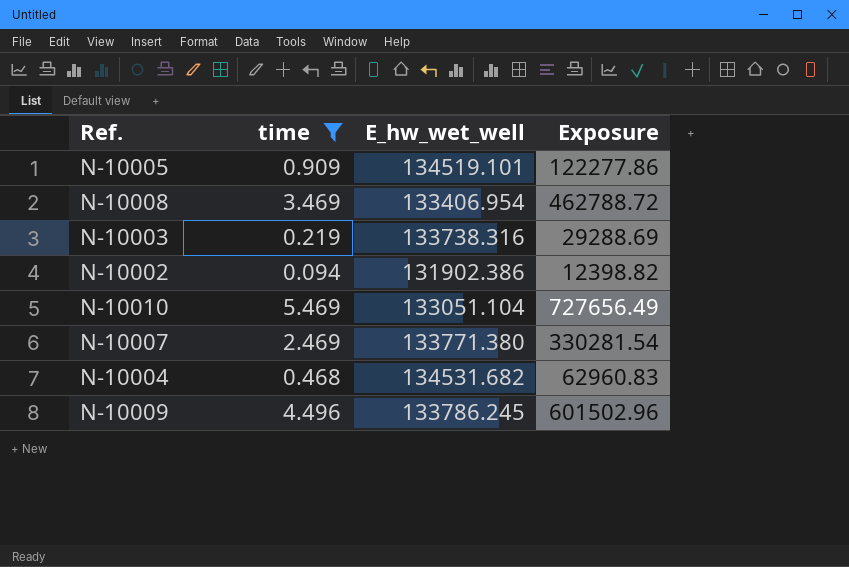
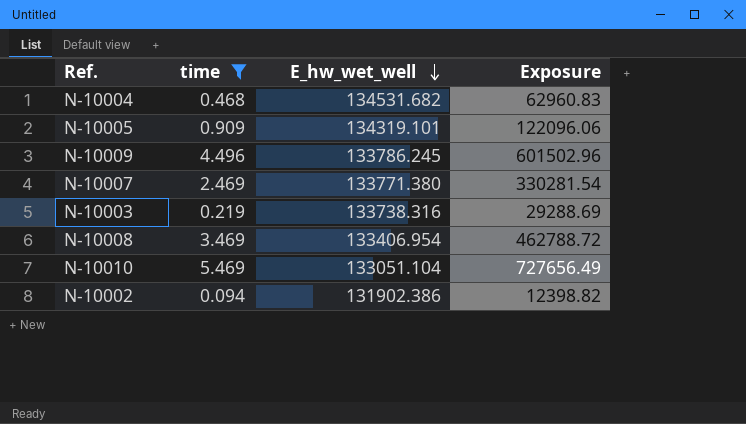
row order: none -> E_hw_wet_well descending
N-10005 | E_hw_wet_well: 134519.101 -> 134319.101
N-10005 | Exposure: 122277.86 -> 122096.06

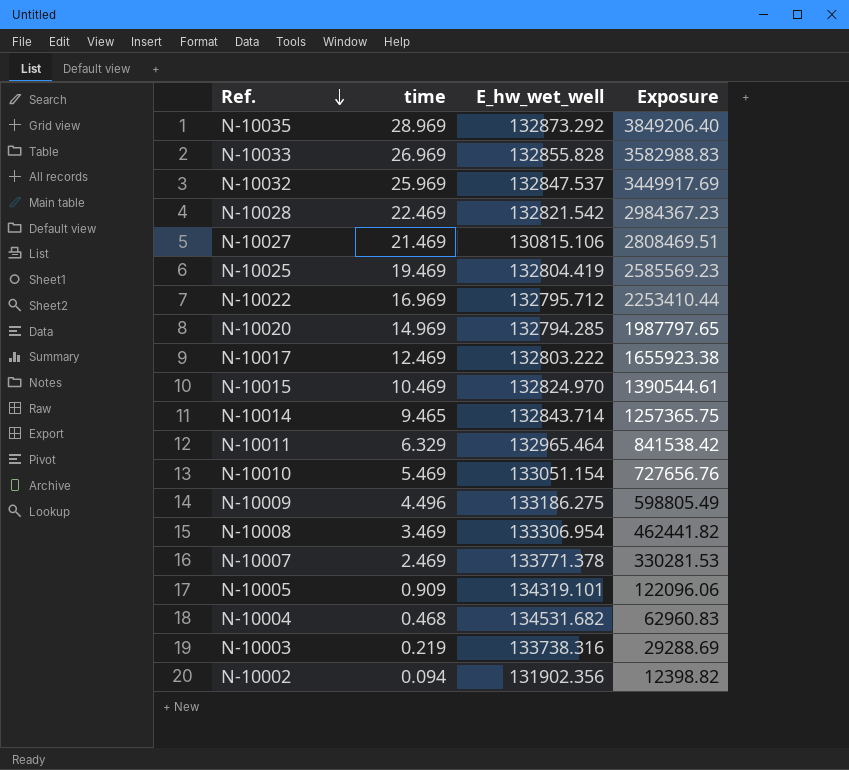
filter: time <= 5.469 -> none
row order: E_hw_wet_well descending -> Ref. descending
N-10010 | E_hw_wet_well: 133051.104 -> 133051.154
N-10010 | Exposure: 727656.49 -> 727656.76
N-10009 | E_hw_wet_well: 133786.245 -> 133186.275
N-10009 | Exposure: 601502.96 -> 598805.49
N-10008 | E_hw_wet_well: 133406.954 -> 133306.954
N-10008 | Exposure: 462788.72 -> 462441.82
N-10007 | E_hw_wet_well: 133771.380 -> 133771.378
N-10007 | Exposure: 330281.54 -> 330281.53
N-10002 | E_hw_wet_well: 131902.386 -> 131902.356

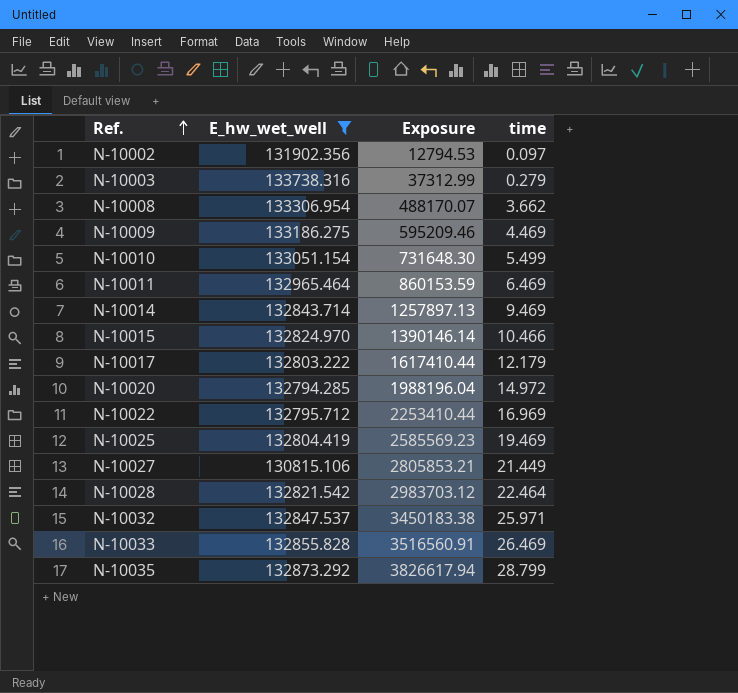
filter: none -> E_hw_wet_well <= 133738.316
row order: Ref. descending -> Ref. ascending
column time | position: 2 -> 4
N-10002 | Exposure: 12398.82 -> 12794.53
N-10002 | time: 0.094 -> 0.097
N-10003 | Exposure: 29288.69 -> 37312.99
N-10003 | time: 0.219 -> 0.279
N-10008 | Exposure: 462441.82 -> 488170.07
N-10008 | time: 3.469 -> 3.662
N-10009 | Exposure: 598805.49 -> 595209.46
N-10009 | time: 4.496 -> 4.469
N-10010 | Exposure: 727656.76 -> 731648.30
N-10010 | time: 5.469 -> 5.499
N-10011 | Exposure: 841538.42 -> 860153.59
N-10011 | time: 6.329 -> 6.469
N-10014 | Exposure: 1257365.75 -> 1257897.13
N-10014 | time: 9.465 -> 9.469
N-10015 | Exposure: 1390544.61 -> 1390146.14
N-10015 | time: 10.469 -> 10.466
N-10017 | Exposure: 1655923.38 -> 1617410.44
N-10017 | time: 12.469 -> 12.179
N-10020 | Exposure: 1987797.65 -> 1988196.04
N-10020 | time: 14.969 -> 14.972
N-10027 | Exposure: 2808469.51 -> 2805853.21
N-10027 | time: 21.469 -> 21.449
N-10028 | Exposure: 2984367.23 -> 2983703.12
N-10028 | time: 22.469 -> 22.464
N-10032 | Exposure: 3449917.69 -> 3450183.38
N-10032 | time: 25.969 -> 25.971
N-10033 | Exposure: 3582988.83 -> 3516560.91
N-10033 | time: 26.969 -> 26.469
N-10035 | Exposure: 3849206.40 -> 3826617.94
N-10035 | time: 28.969 -> 28.799

